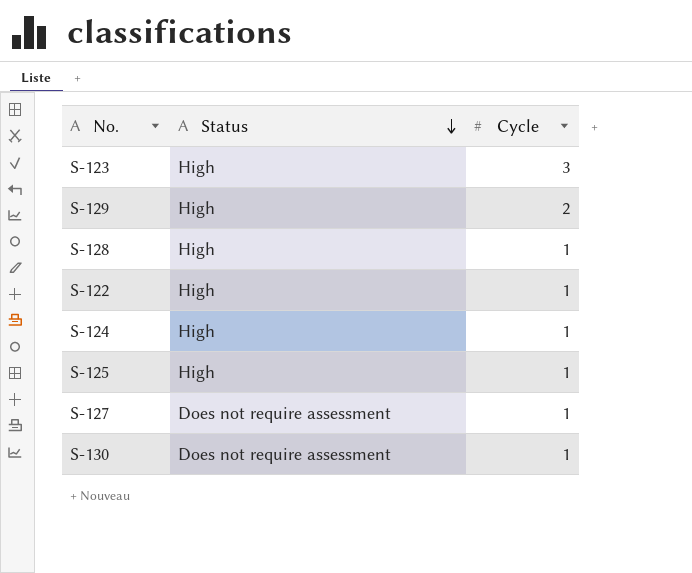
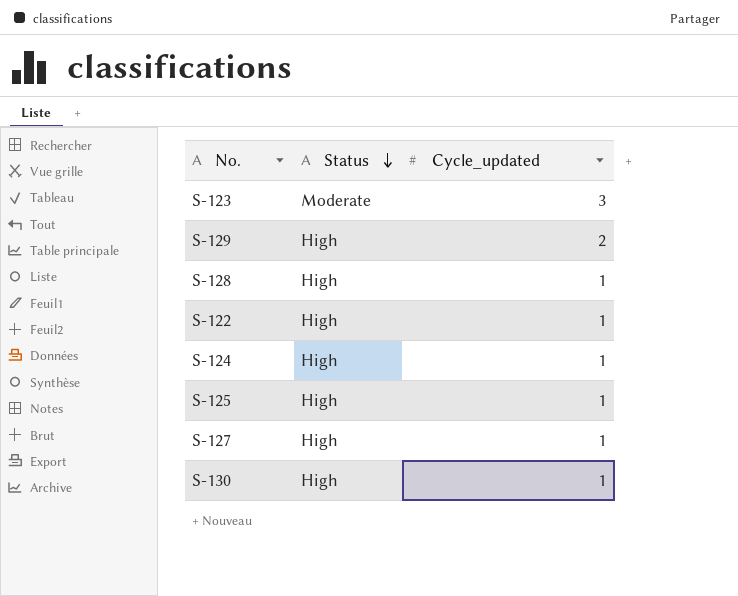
column name: Cycle -> Cycle_updated
S-123 | Status: High -> Moderate
S-127 | Status: Does not require assessment -> High
S-130 | Status: Does not require assessment -> High

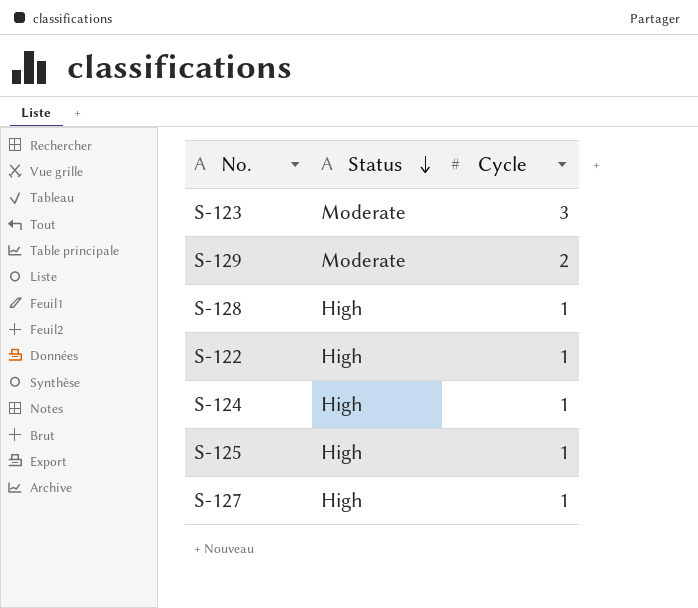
column name: Cycle_updated -> Cycle
row S-130: High | 1 -> none
S-129 | Status: High -> Moderate

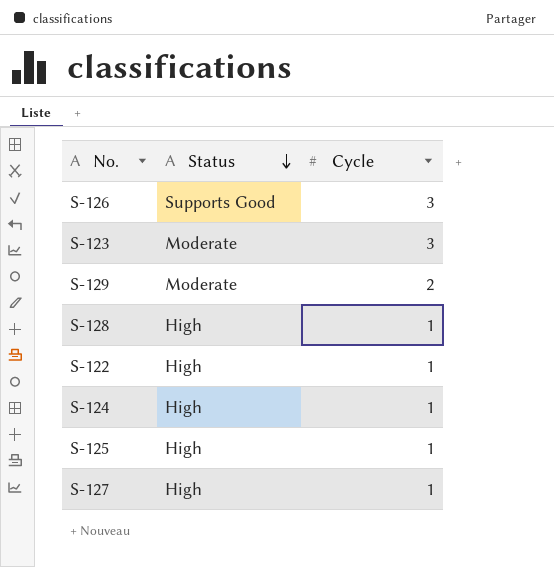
row S-126: none -> Supports Good | 3

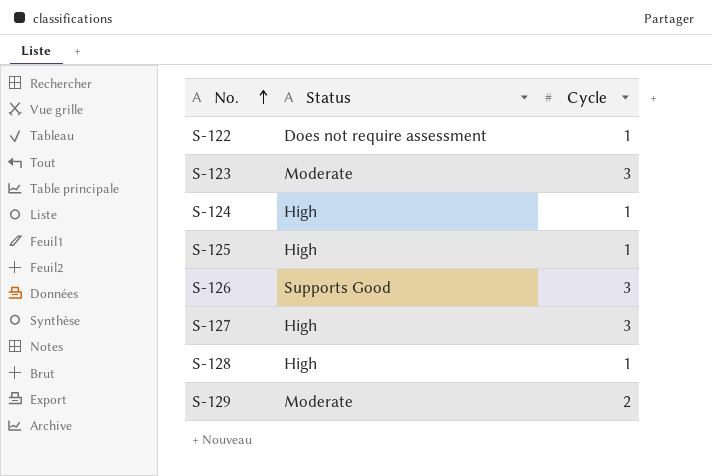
row order: Status descending -> No. ascending
S-122 | Status: High -> Does not require assessment
S-127 | Cycle: 1 -> 3

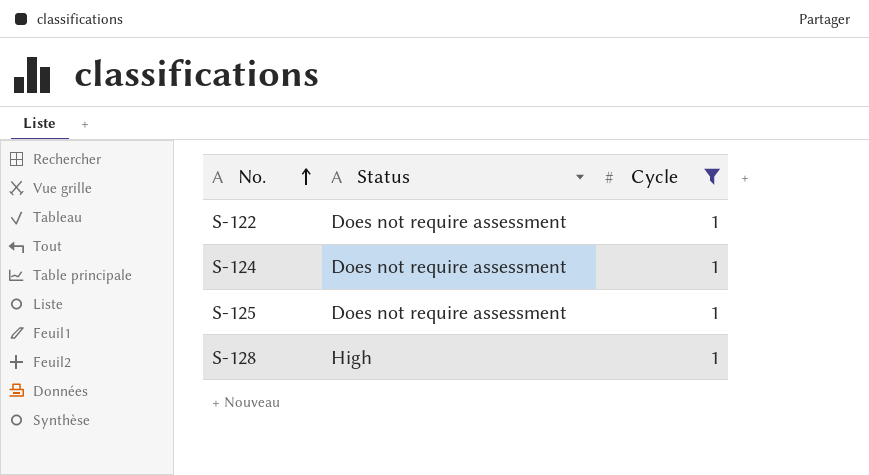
filter: none -> Cycle = 1
S-124 | Status: High -> Does not require assessment
S-125 | Status: High -> Does not require assessment

